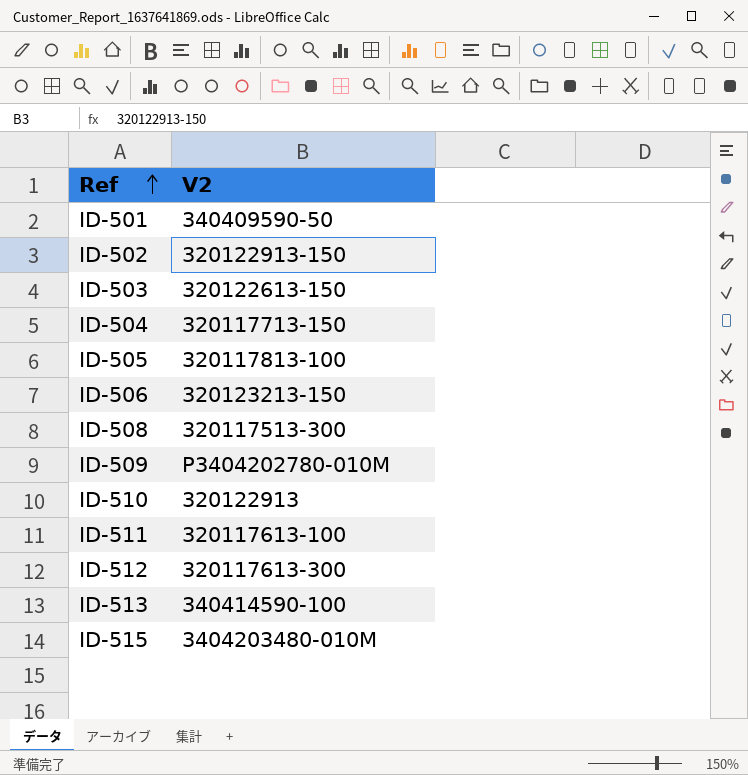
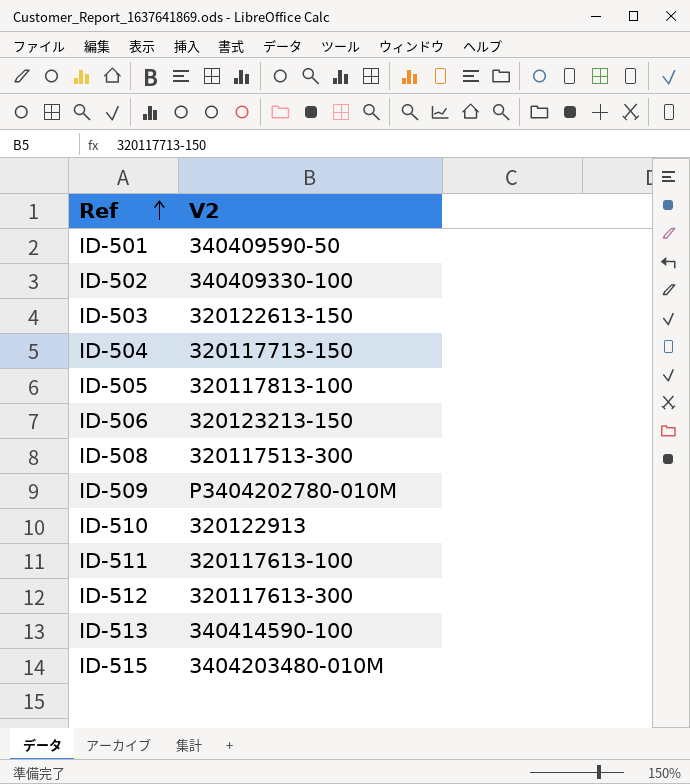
ID-502 | V2: 320122913-150 -> 340409330-100

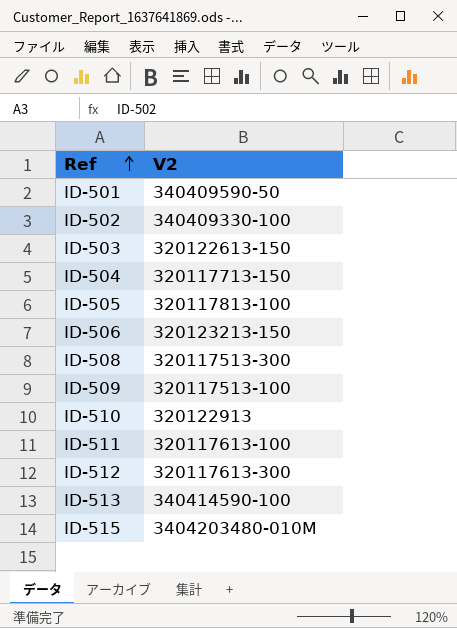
ID-509 | V2: P3404202780-010M -> 320117513-100

